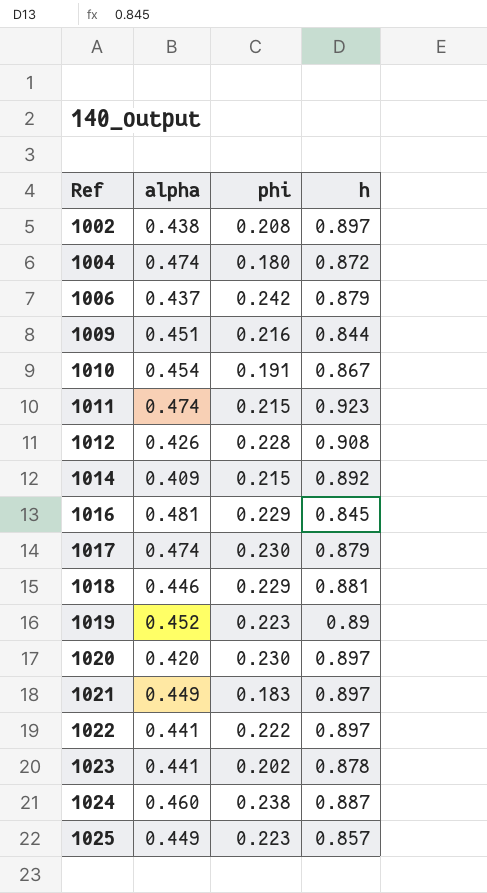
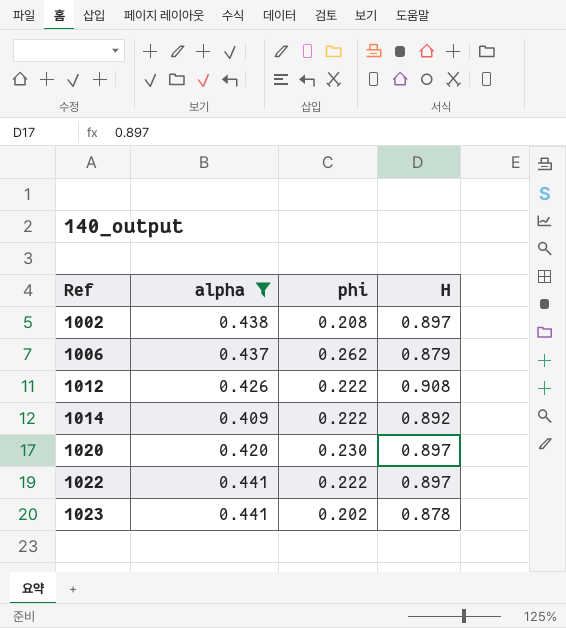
filter: none -> alpha <= 0.441
column name: h -> H
1006 | phi: 0.242 -> 0.262
1012 | phi: 0.228 -> 0.222
1014 | phi: 0.215 -> 0.222

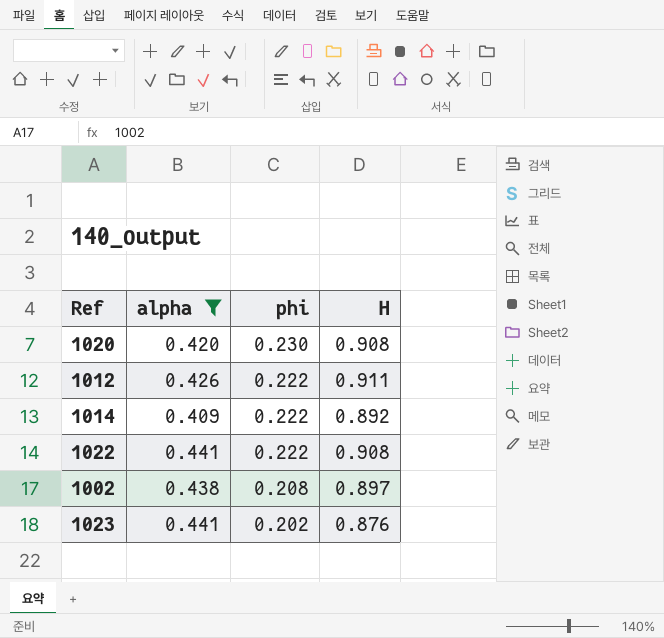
row order: Ref ascending -> phi descending
row 1006: 0.437 | 0.262 | 0.879 -> none
1020 | H: 0.897 -> 0.908
1012 | H: 0.908 -> 0.911
1022 | H: 0.897 -> 0.908
1023 | H: 0.878 -> 0.876

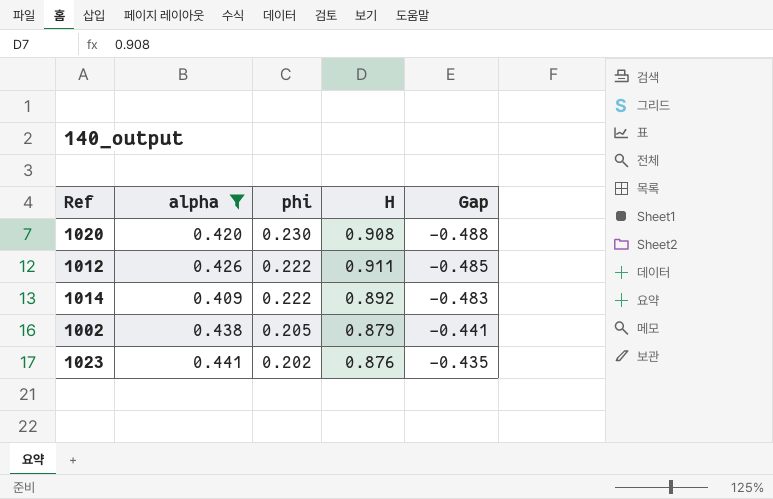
column Gap | formula: none -> [alpha] - [H]
row 1022: 0.441 | 0.222 | 0.908 -> none
1002 | phi: 0.208 -> 0.205
1002 | H: 0.897 -> 0.879

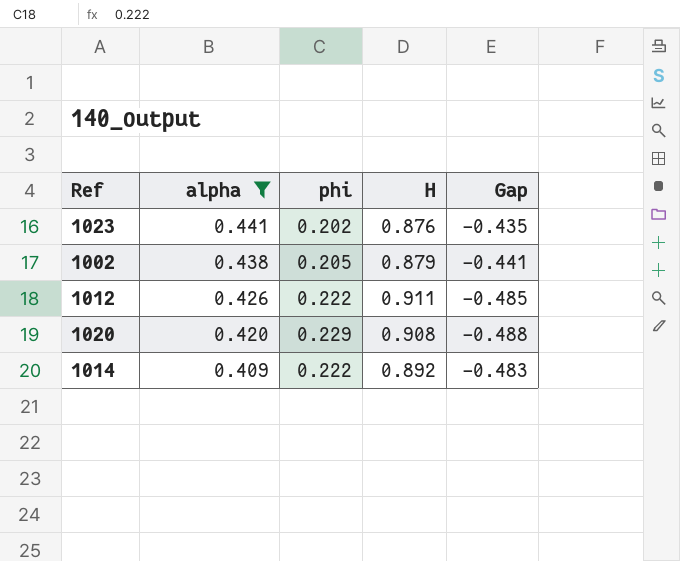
row order: phi descending -> alpha descending
1020 | phi: 0.230 -> 0.229

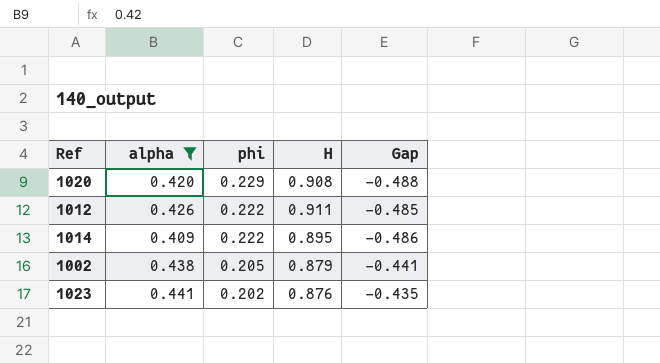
row order: alpha descending -> phi descending
1014 | H: 0.892 -> 0.895
1014 | Gap: -0.483 -> -0.486

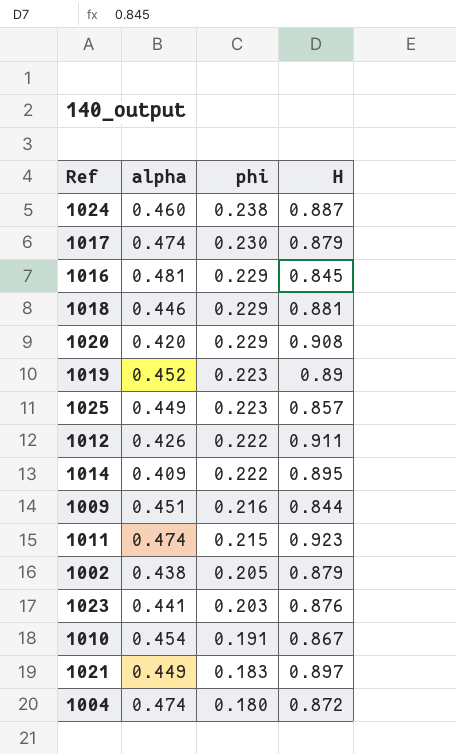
filter: alpha <= 0.441 -> none
column Gap | formula: [alpha] - [H] -> none
1023 | phi: 0.202 -> 0.203

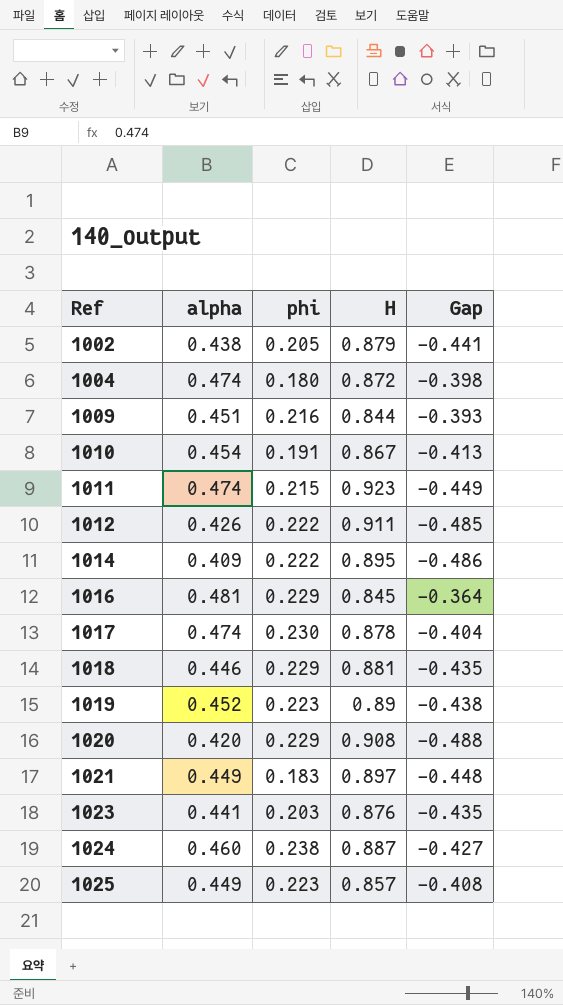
row order: phi descending -> Ref ascending
column Gap | formula: none -> [alpha] - [H]
1017 | H: 0.879 -> 0.878

